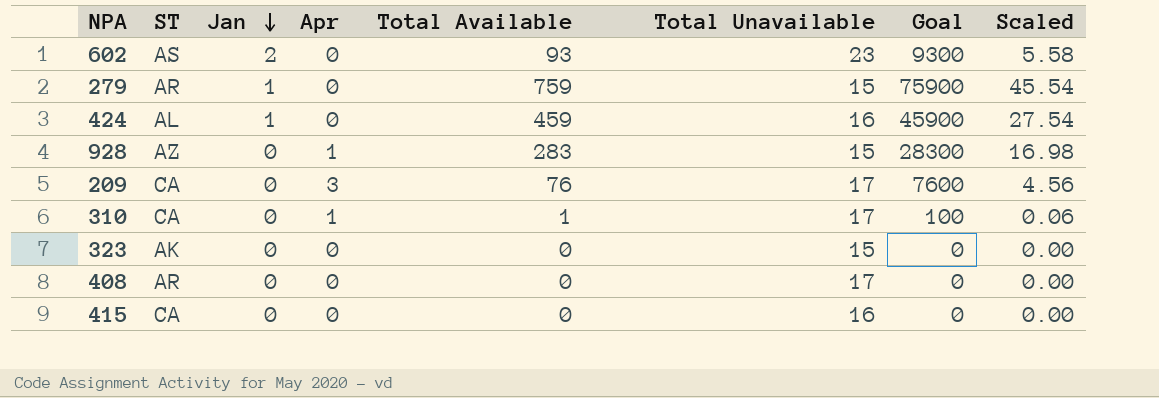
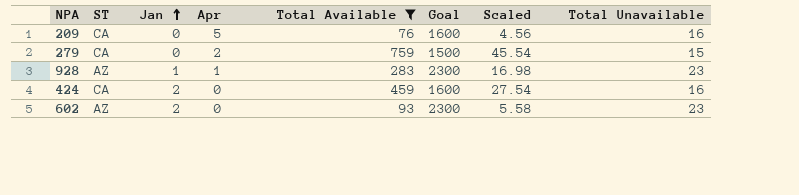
filter: none -> Total Available >= 76
row order: Jan descending -> Jan ascending
column Goal | formula: [Total Available] * 100 -> [Total Unavailable] * 100
column Total Unavailable | position: 6 -> 8
209 | Apr: 3 -> 5
209 | Total Unavailable: 17 -> 16
279 | ST: AR -> CA
279 | Jan: 1 -> 0
279 | Apr: 0 -> 2
928 | Jan: 0 -> 1
928 | Total Unavailable: 15 -> 23
424 | ST: AL -> CA
424 | Jan: 1 -> 2
602 | ST: AS -> AZ

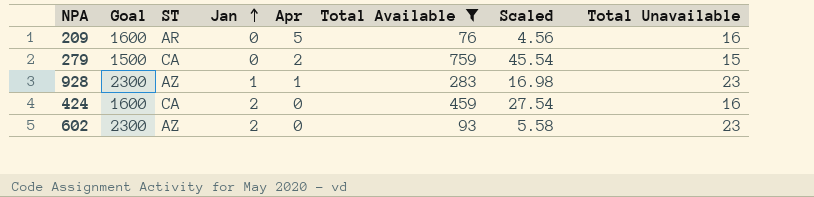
column Goal | position: 6 -> 2
209 | ST: CA -> AR

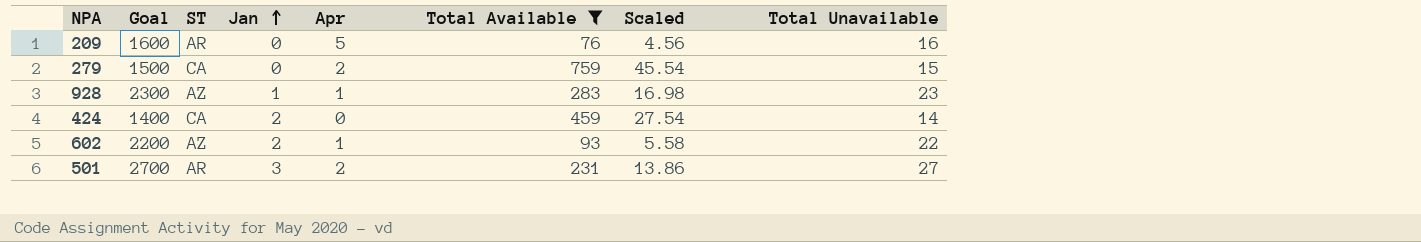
424 | Goal: 1600 -> 1400
424 | Total Unavailable: 16 -> 14
602 | Goal: 2300 -> 2200
602 | Apr: 0 -> 1
602 | Total Unavailable: 23 -> 22
row 501: none -> 2700 | AR | 3 | 2 | 231 | 13.86 | 27

